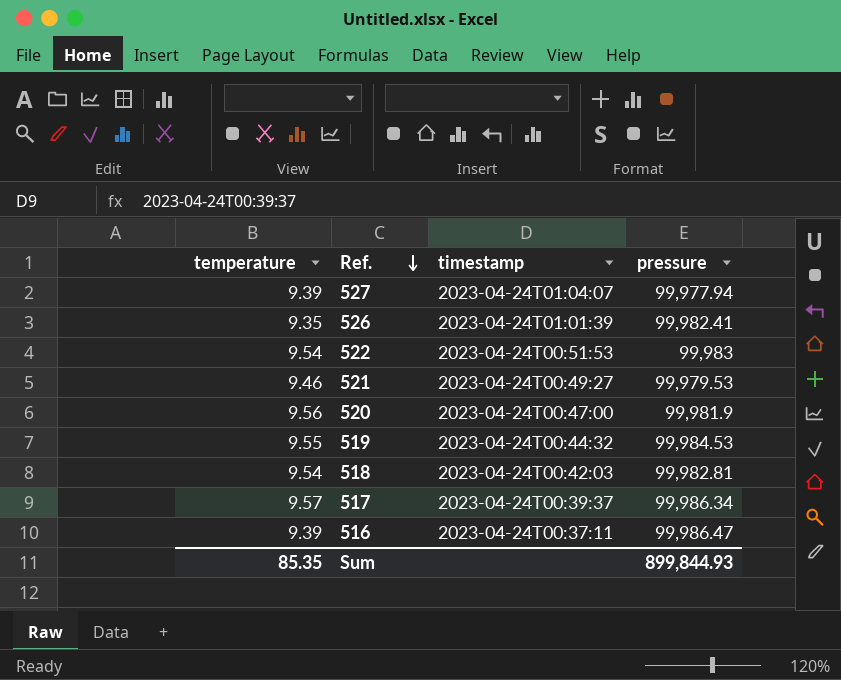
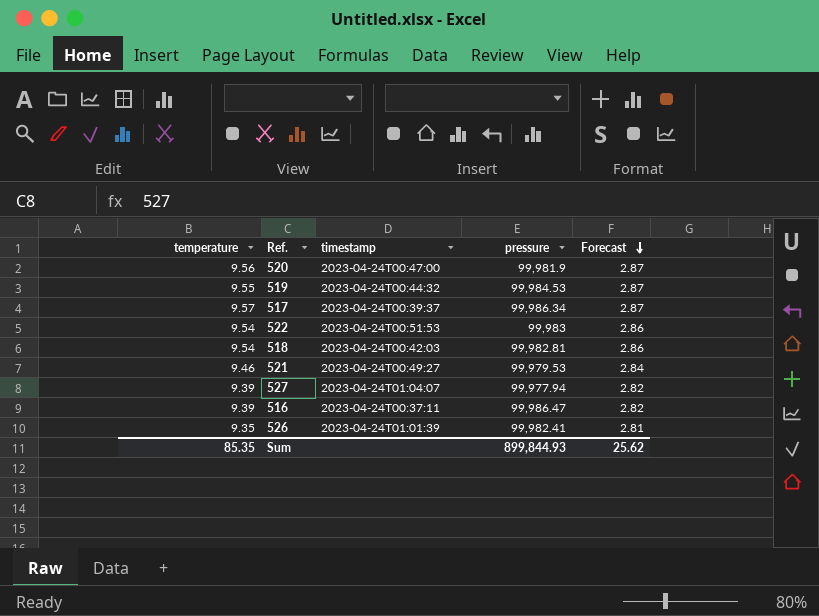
row order: Ref. descending -> Forecast descending
column Forecast | formula: none -> [temperature] * 0.3

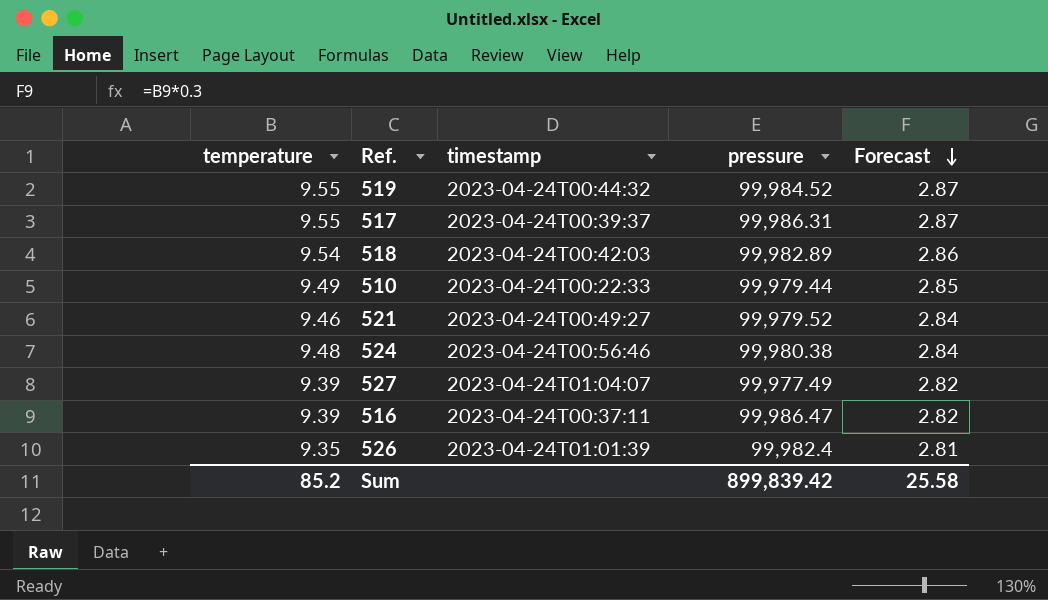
row 520: 9.56 | 2023-04-24T00:47:00 | 99,981.9 | 2.87 -> none
row 522: 9.54 | 2023-04-24T00:51:53 | 99,983 | 2.86 -> none
519 | pressure: 99,984.53 -> 99,984.52
517 | temperature: 9.57 -> 9.55
517 | pressure: 99,986.34 -> 99,986.31
518 | pressure: 99,982.81 -> 99,982.89
row 510: none -> 9.49 | 2023-04-24T00:22:33 | 99,979.44 | 2.85
521 | pressure: 99,979.53 -> 99,979.52
row 524: none -> 9.48 | 2023-04-24T00:56:46 | 99,980.38 | 2.84
527 | pressure: 99,977.94 -> 99,977.49
526 | pressure: 99,982.41 -> 99,982.4
Sum | temperature: 85.35 -> 85.2
Sum | pressure: 899,844.93 -> 899,839.42
Sum | Forecast: 25.62 -> 25.58

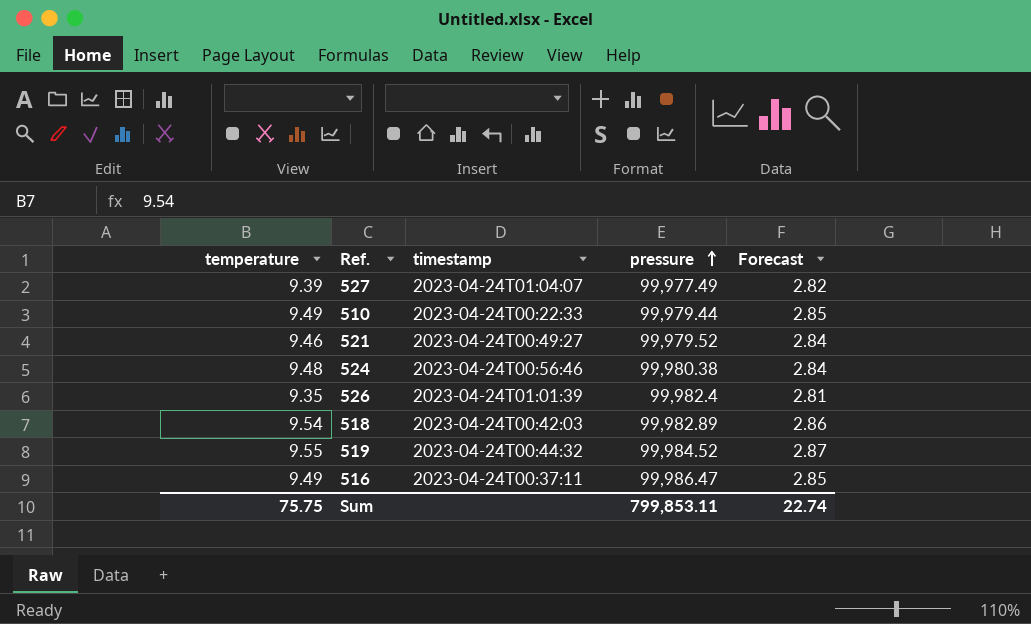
row order: Forecast descending -> pressure ascending
row 517: 9.55 | 2023-04-24T00:39:37 | 99,986.31 | 2.87 -> none
516 | temperature: 9.39 -> 9.49
516 | Forecast: 2.82 -> 2.85
Sum | temperature: 85.2 -> 75.75
Sum | pressure: 899,839.42 -> 799,853.11
Sum | Forecast: 25.58 -> 22.74

